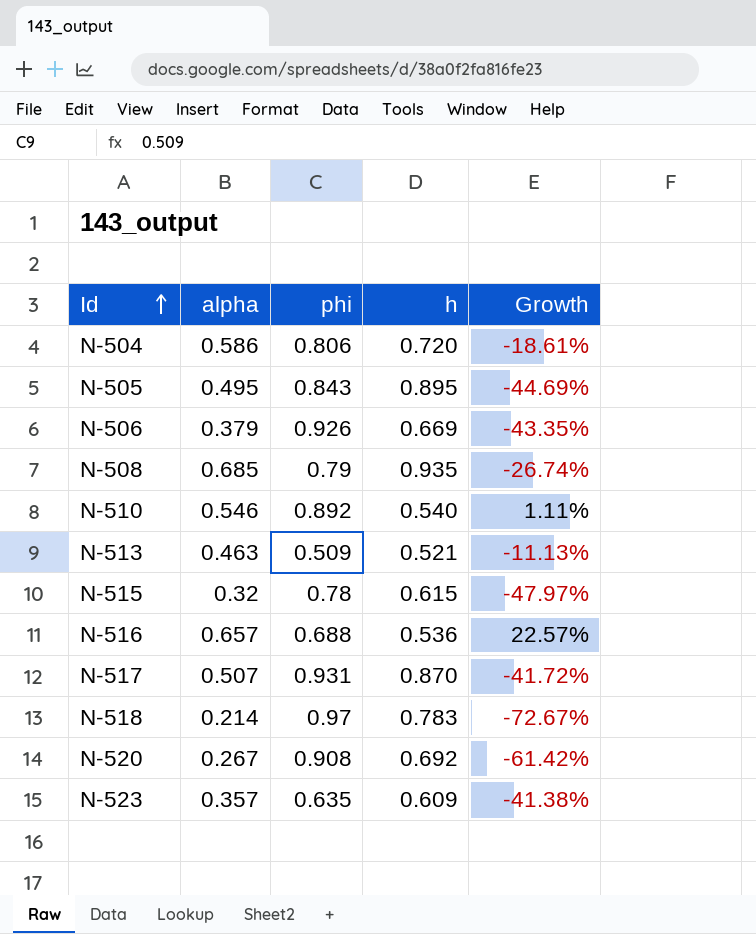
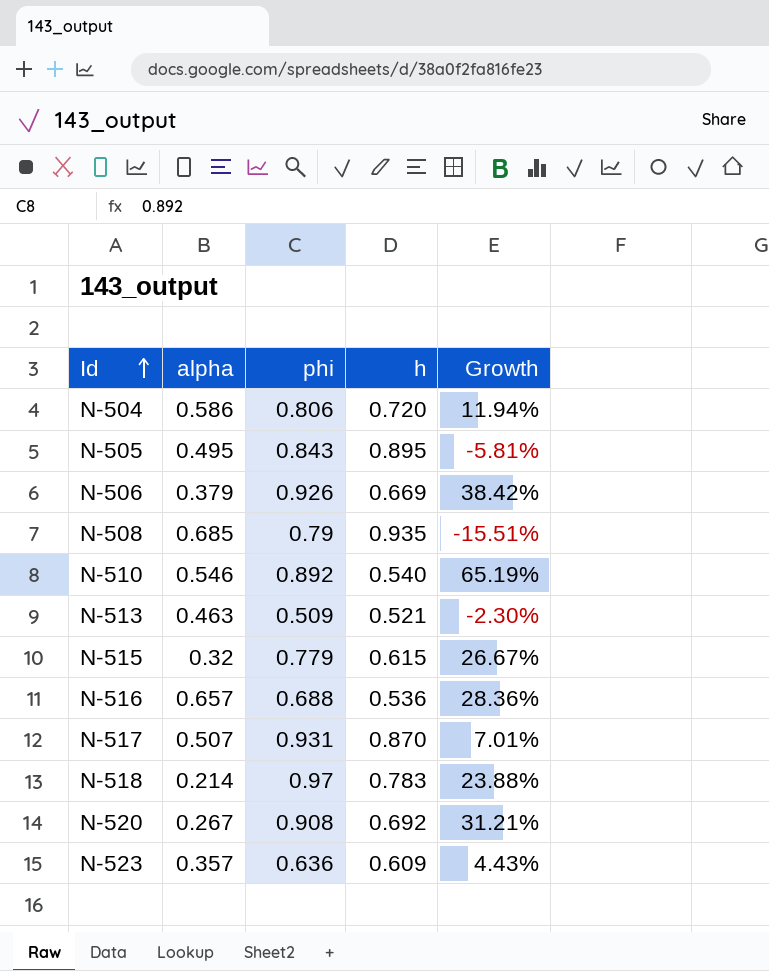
column Growth | formula: ([alpha] - [h]) / [h] -> ([phi] - [h]) / [h]
N-515 | phi: 0.78 -> 0.779
N-523 | phi: 0.635 -> 0.636

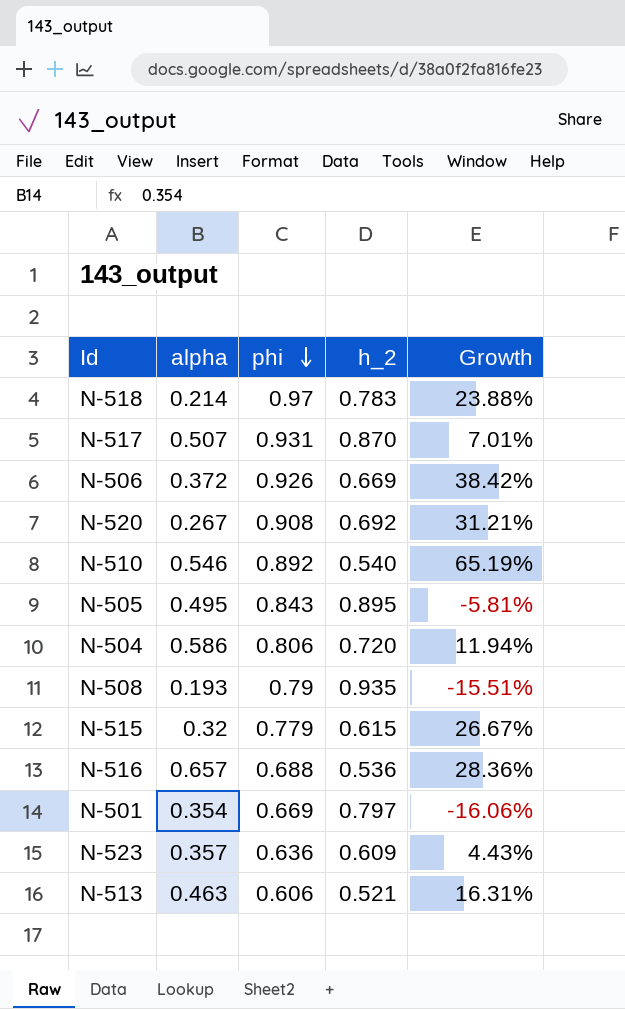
row order: Id ascending -> phi descending
column name: h -> h_2
N-506 | alpha: 0.379 -> 0.372
N-508 | alpha: 0.685 -> 0.193
row N-501: none -> 0.354 | 0.669 | 0.797 | -16.06%
N-513 | phi: 0.509 -> 0.606
N-513 | Growth: -2.30% -> 16.31%

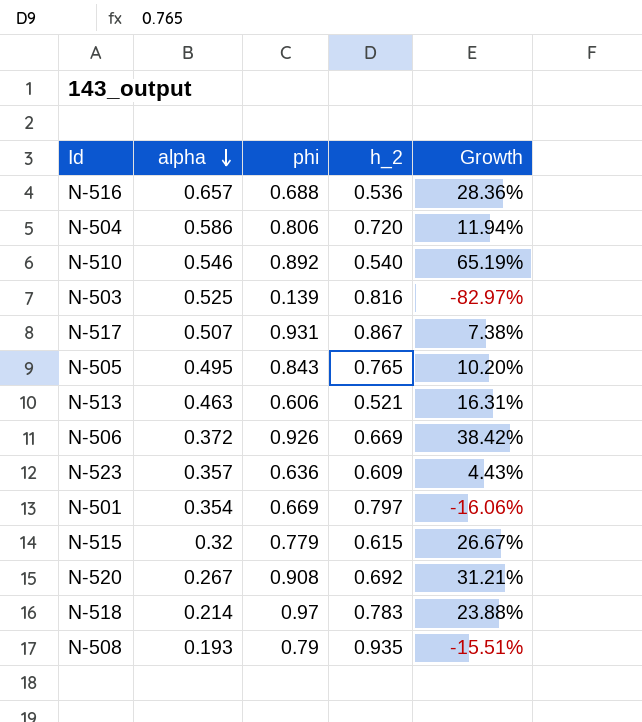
row order: phi descending -> alpha descending
row N-503: none -> 0.525 | 0.139 | 0.816 | -82.97%
N-517 | h_2: 0.870 -> 0.867
N-517 | Growth: 7.01% -> 7.38%
N-505 | h_2: 0.895 -> 0.765
N-505 | Growth: -5.81% -> 10.20%

